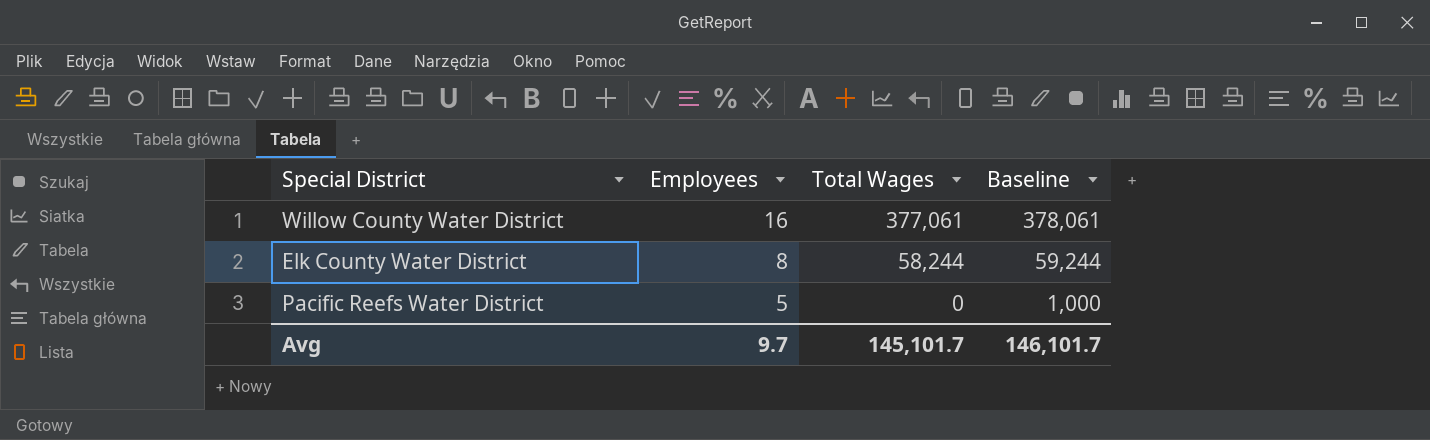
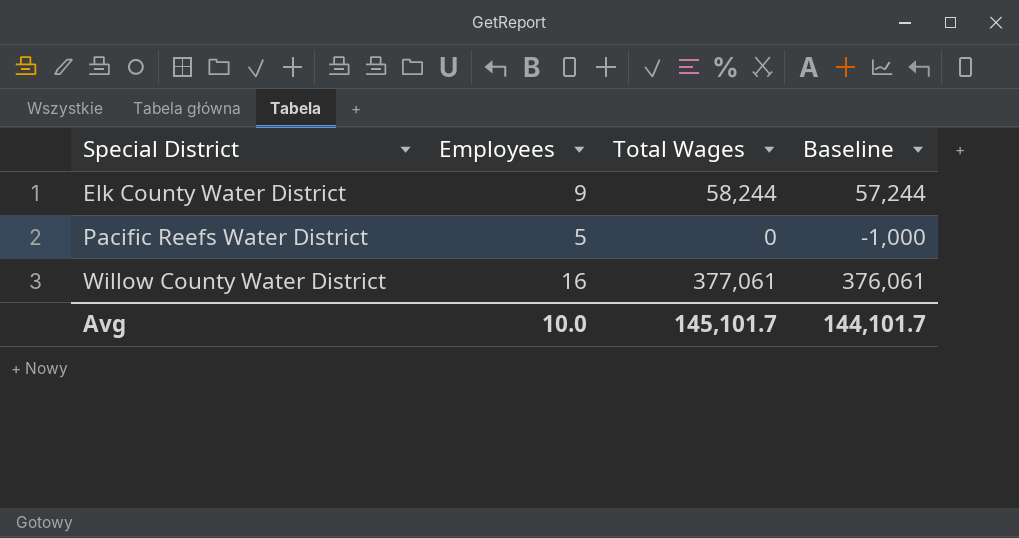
row order: Employees descending -> Special District ascending
column Baseline | formula: [Total Wages] + 1000 -> [Total Wages] - 1000
Elk County Water District | Employees: 8 -> 9
Avg | Employees: 9.7 -> 10.0
Avg | Baseline: 146,101.7 -> 144,101.7

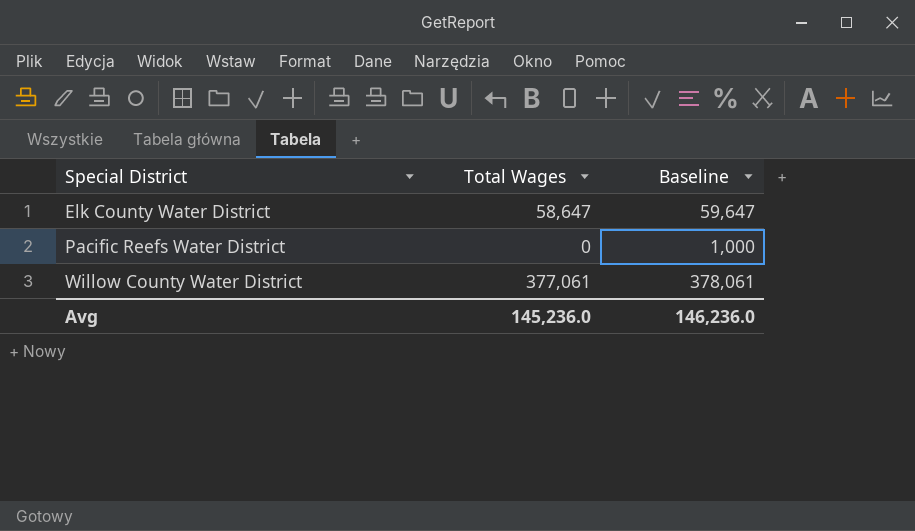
column Employees | position: 2 -> none
column Baseline | formula: [Total Wages] - 1000 -> [Total Wages] + 1000
Elk County Water District | Total Wages: 58,244 -> 58,647
Avg | Total Wages: 145,101.7 -> 145,236.0
Avg | Baseline: 144,101.7 -> 146,236.0

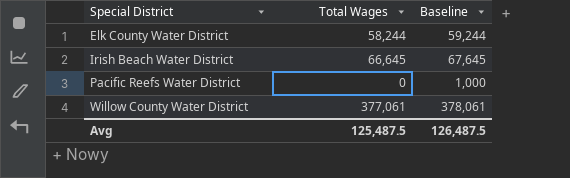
Elk County Water District | Total Wages: 58,647 -> 58,244
Elk County Water District | Baseline: 59,647 -> 59,244
row Irish Beach Water District: none -> 66,645 | 67,645
Avg | Total Wages: 145,236.0 -> 125,487.5
Avg | Baseline: 146,236.0 -> 126,487.5

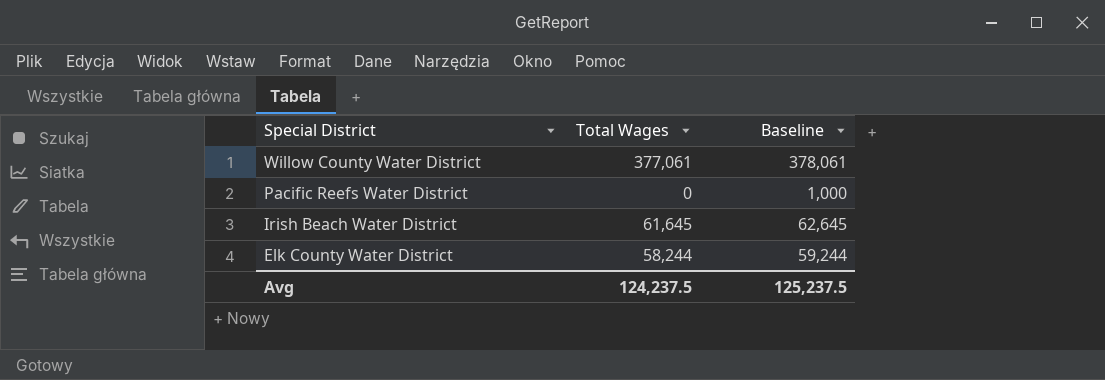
row order: Special District ascending -> Special District descending
Irish Beach Water District | Total Wages: 66,645 -> 61,645
Irish Beach Water District | Baseline: 67,645 -> 62,645
Avg | Total Wages: 125,487.5 -> 124,237.5
Avg | Baseline: 126,487.5 -> 125,237.5

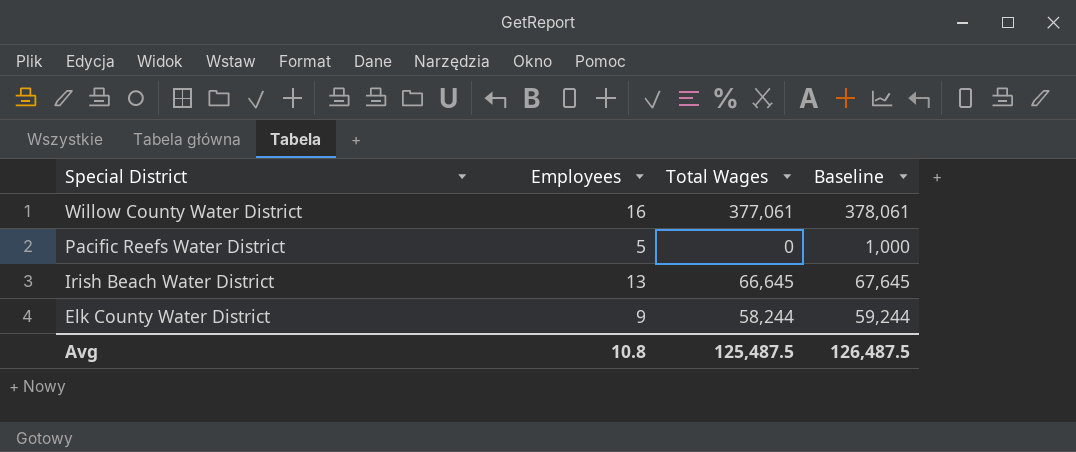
column Employees | position: none -> 2
Irish Beach Water District | Total Wages: 61,645 -> 66,645
Irish Beach Water District | Baseline: 62,645 -> 67,645
Avg | Total Wages: 124,237.5 -> 125,487.5
Avg | Baseline: 125,237.5 -> 126,487.5

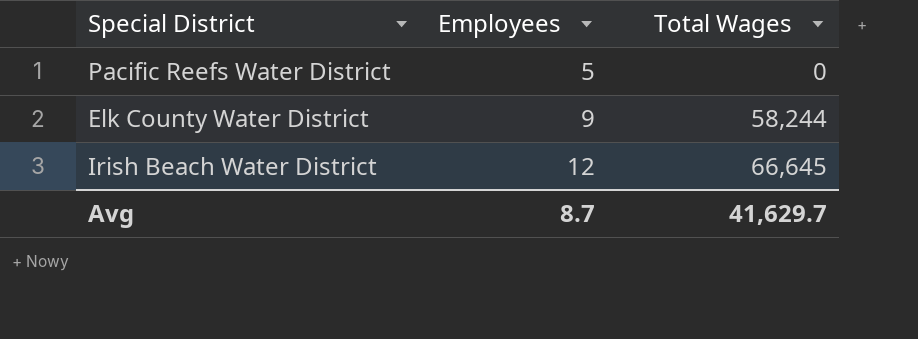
row order: Special District descending -> Employees ascending
column Baseline | formula: [Total Wages] + 1000 -> none
row Willow County Water District: 16 | 377,061 | 378,061 -> none
Irish Beach Water District | Employees: 13 -> 12
Avg | Employees: 10.8 -> 8.7
Avg | Total Wages: 125,487.5 -> 41,629.7

